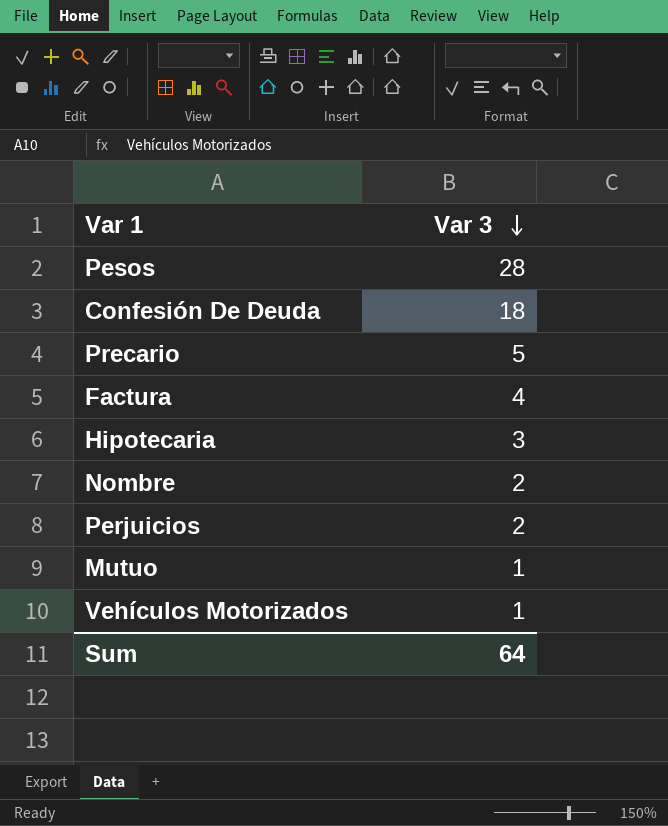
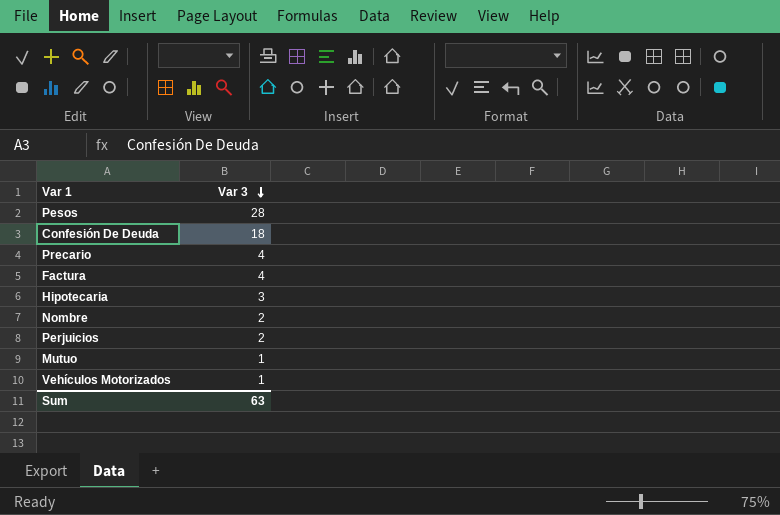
Precario | Var 3: 5 -> 4
Sum | Var 3: 64 -> 63

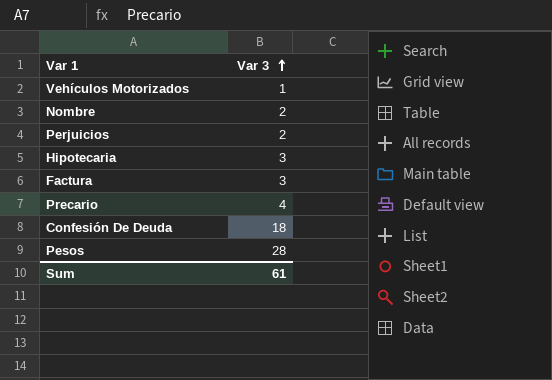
row order: Var 3 descending -> Var 3 ascending
row Mutuo: 1 -> none
Factura | Var 3: 4 -> 3
Sum | Var 3: 63 -> 61

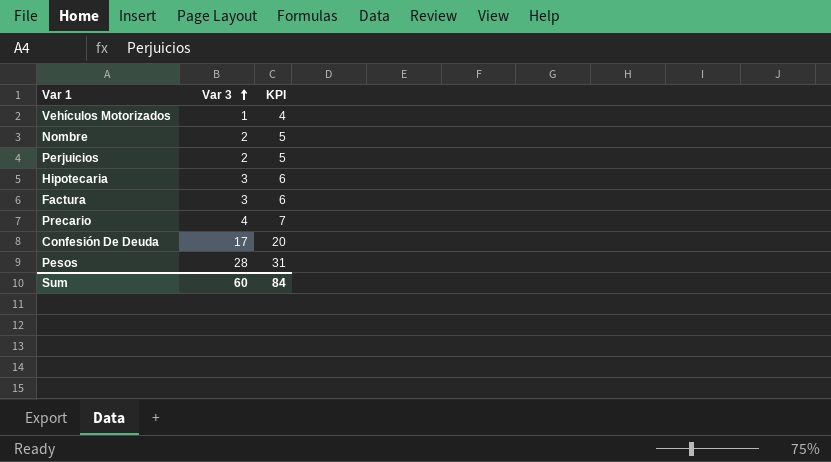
column KPI | formula: none -> [Var 3] + 3
Confesión De Deuda | Var 3: 18 -> 17
Sum | Var 3: 61 -> 60

